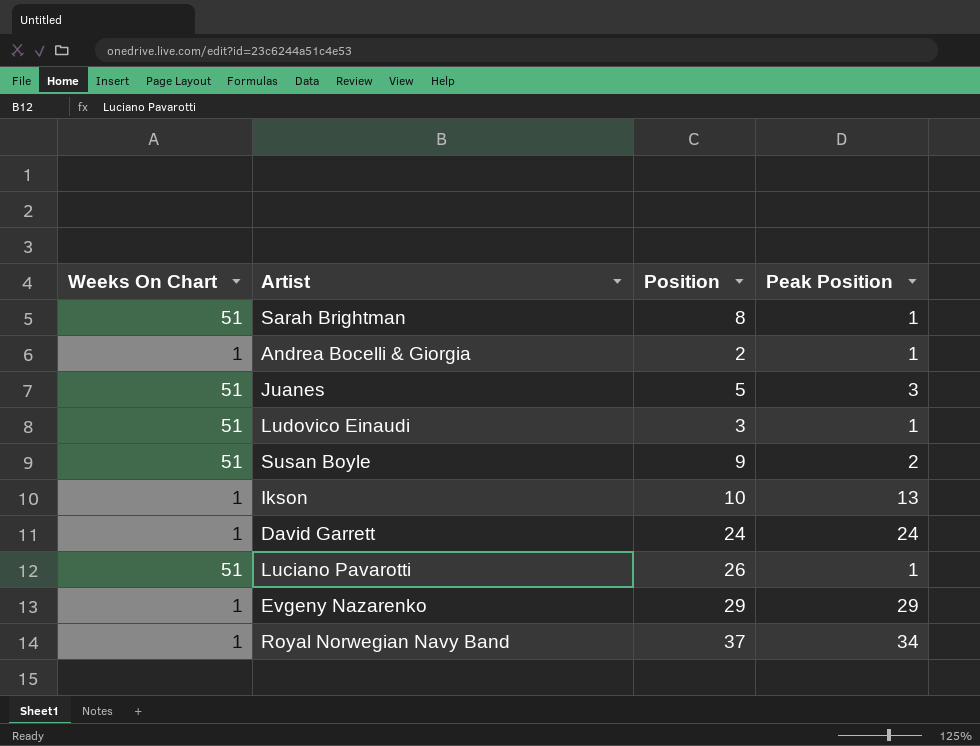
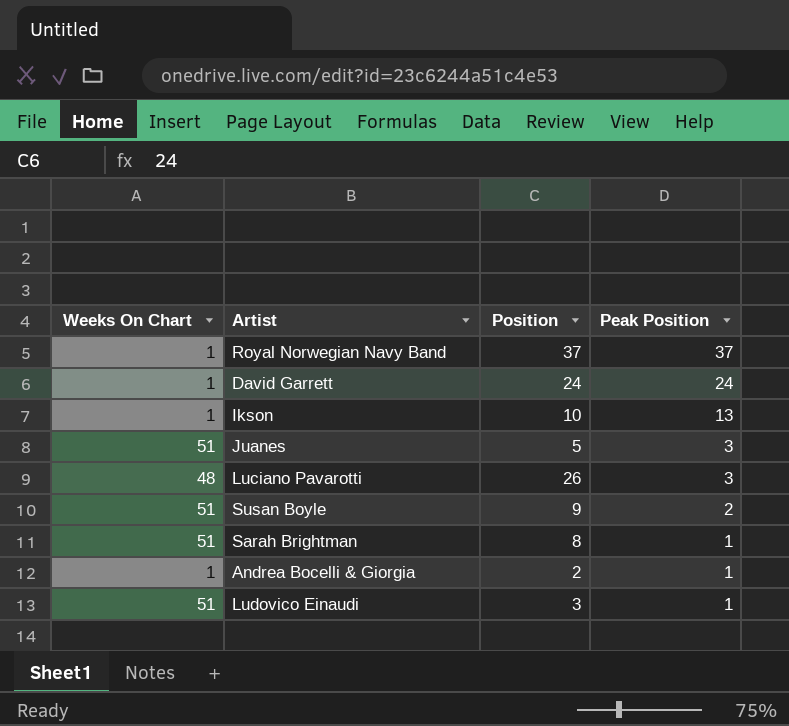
row order: none -> Peak Position descending
row Evgeny Nazarenko: 1 | 29 | 29 -> none
Royal Norwegian Navy Band | Peak Position: 34 -> 37
Luciano Pavarotti | Weeks On Chart: 51 -> 48
Luciano Pavarotti | Peak Position: 1 -> 3

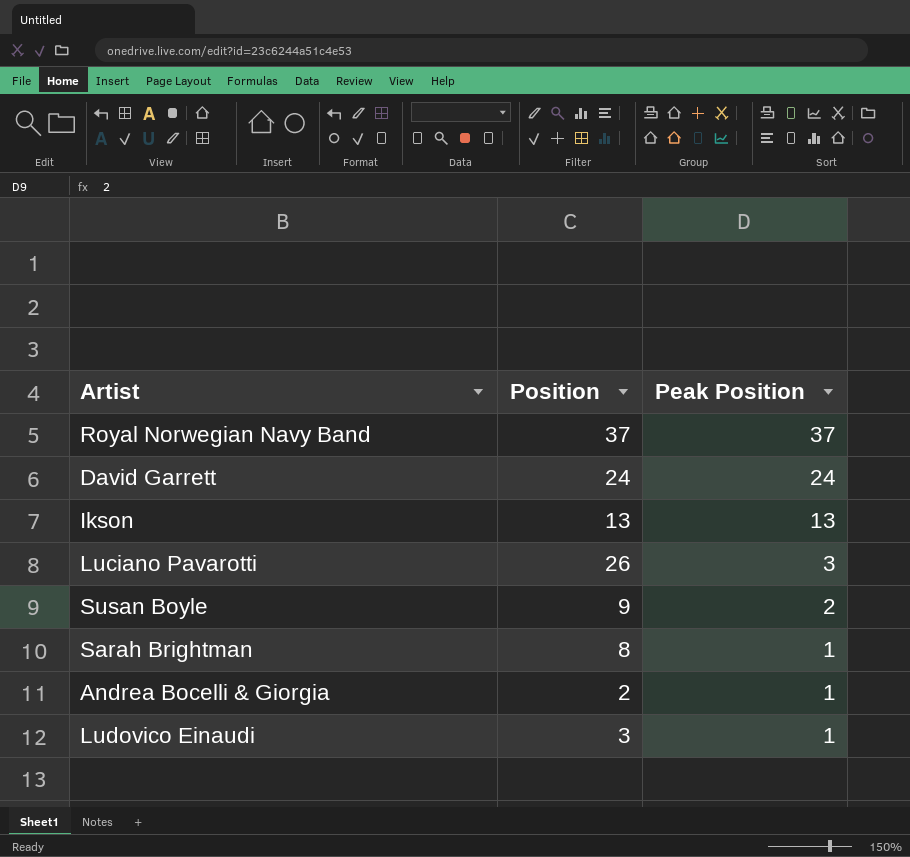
column Weeks On Chart | position: 1 -> none
row Juanes: 51 | 5 | 3 -> none
Ikson | Position: 10 -> 13

